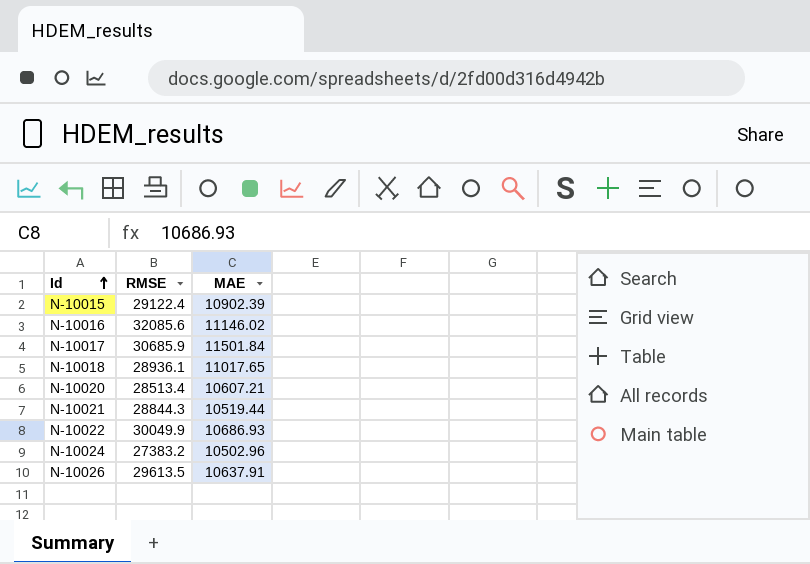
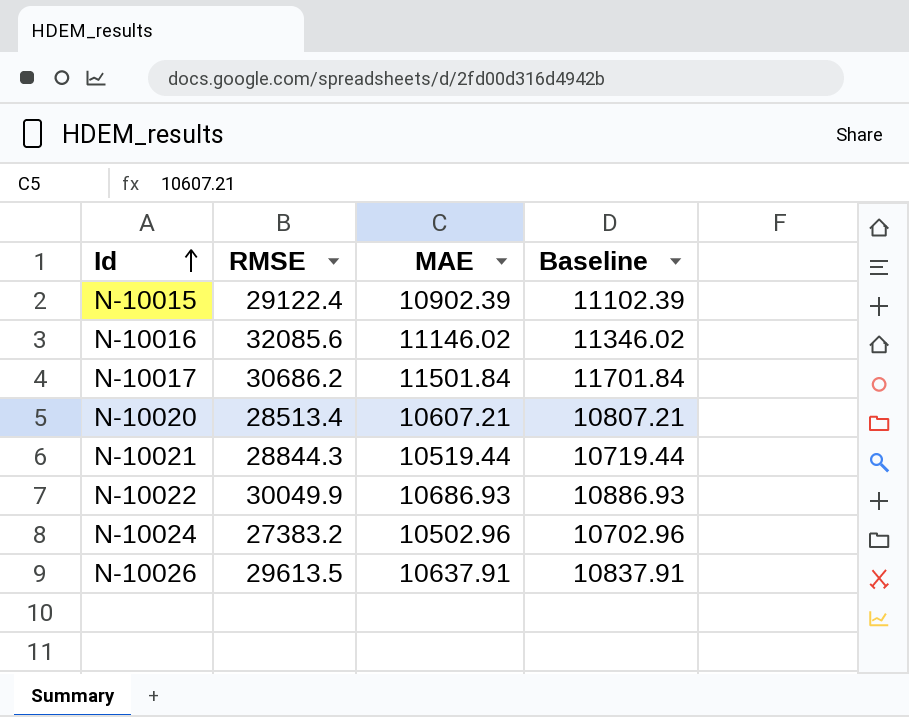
column Baseline | formula: none -> [MAE] + 200
row N-10018: 28936.1 | 11017.65 -> none
N-10017 | RMSE: 30685.9 -> 30686.2

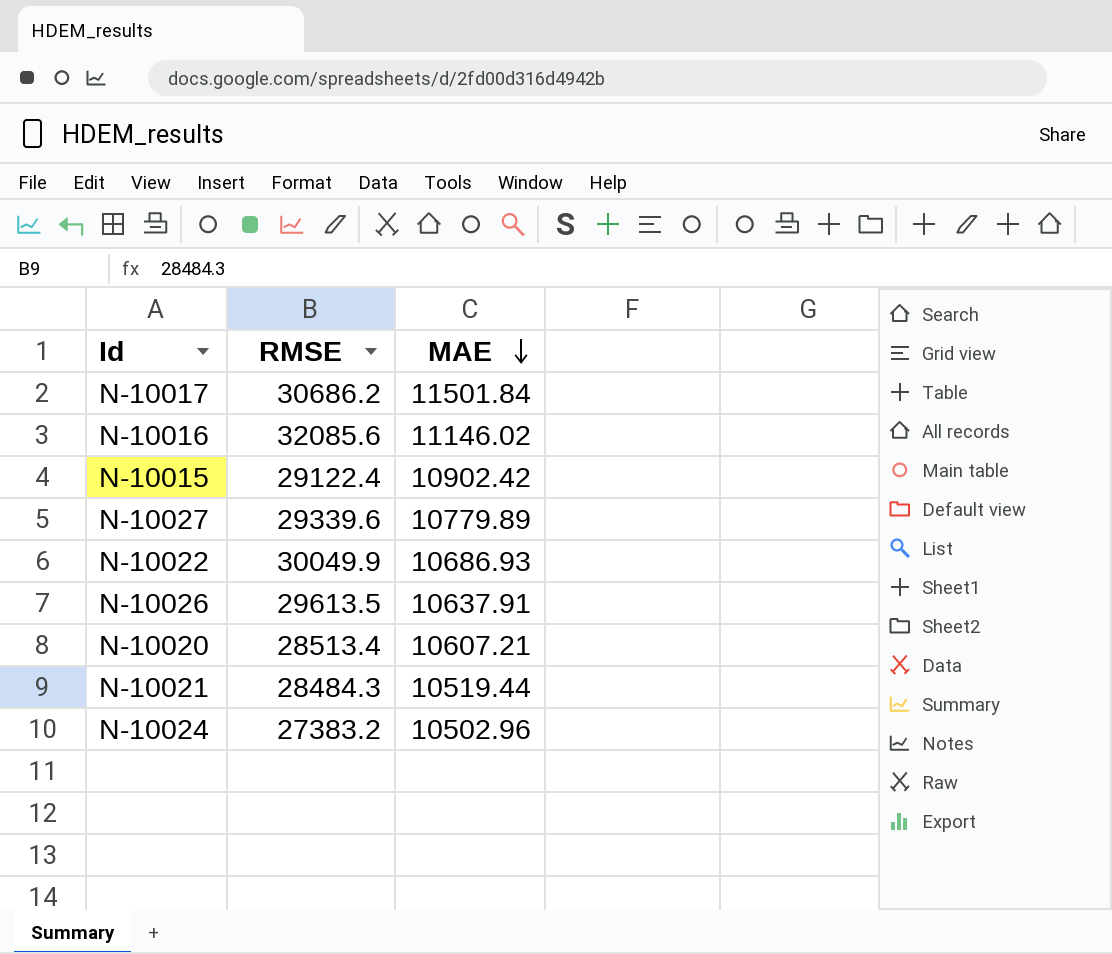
row order: Id ascending -> MAE descending
column Baseline | formula: [MAE] + 200 -> none
N-10015 | MAE: 10902.39 -> 10902.42
row N-10027: none -> 29339.6 | 10779.89
N-10021 | RMSE: 28844.3 -> 28484.3

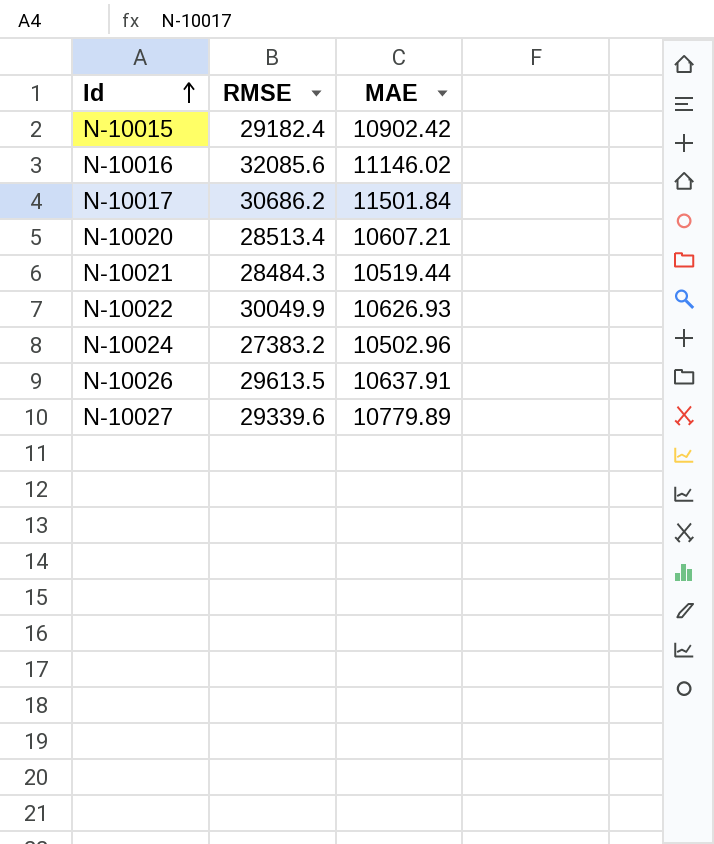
row order: MAE descending -> Id ascending
N-10015 | RMSE: 29122.4 -> 29182.4
N-10022 | MAE: 10686.93 -> 10626.93

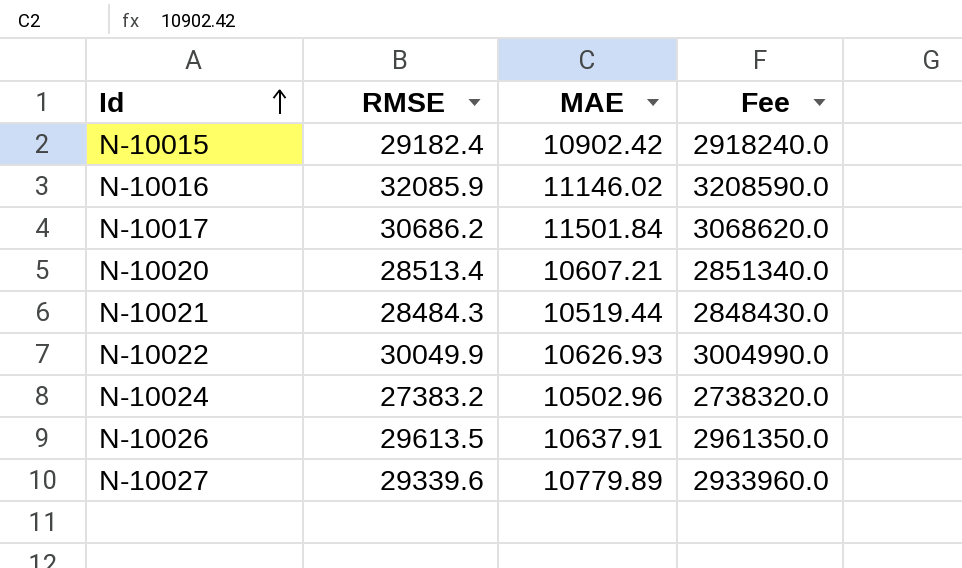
column Fee | formula: none -> [RMSE] * 100
N-10016 | RMSE: 32085.6 -> 32085.9

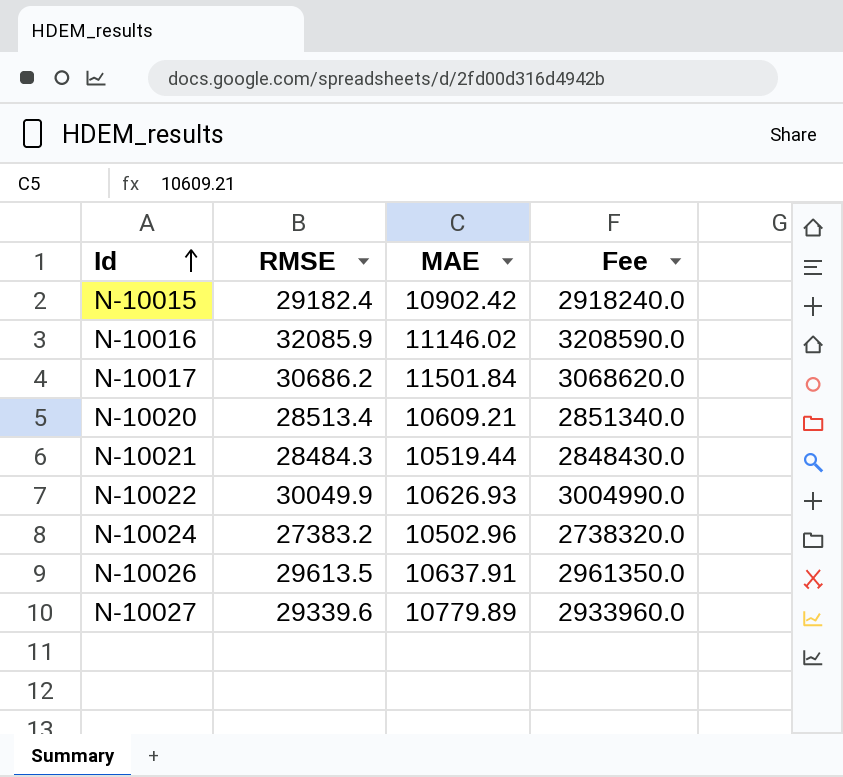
N-10020 | MAE: 10607.21 -> 10609.21

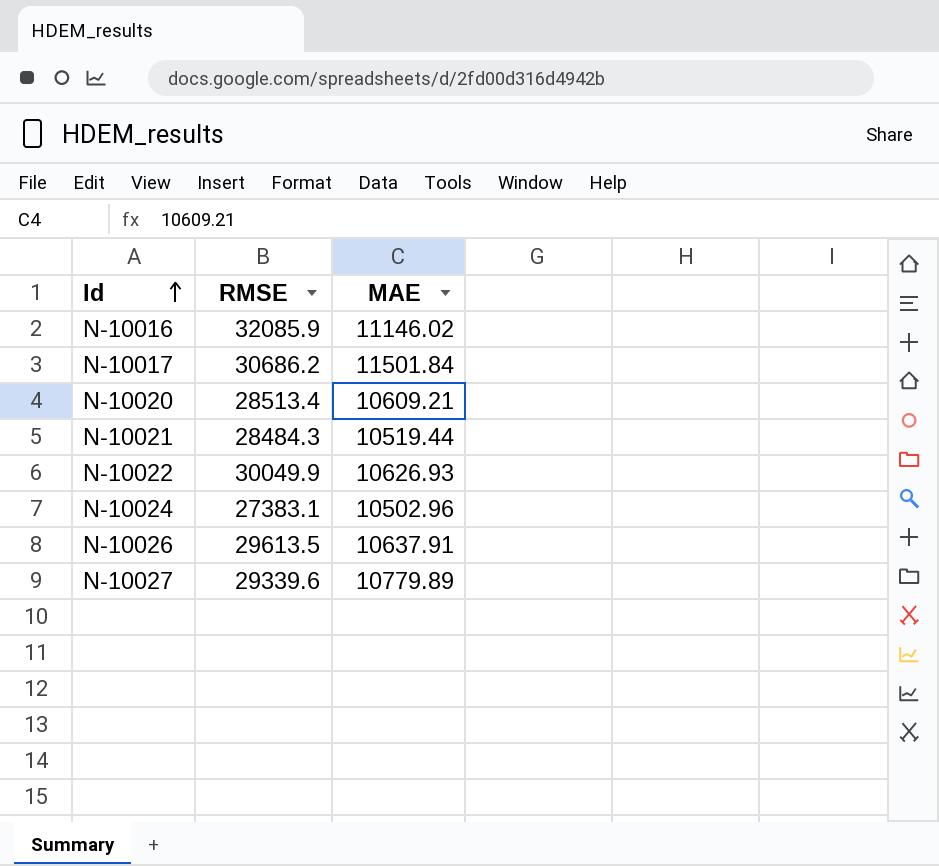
column Fee | formula: [RMSE] * 100 -> none
row N-10015: 29182.4 | 10902.42 | 2918240.0 -> none
N-10024 | RMSE: 27383.2 -> 27383.1

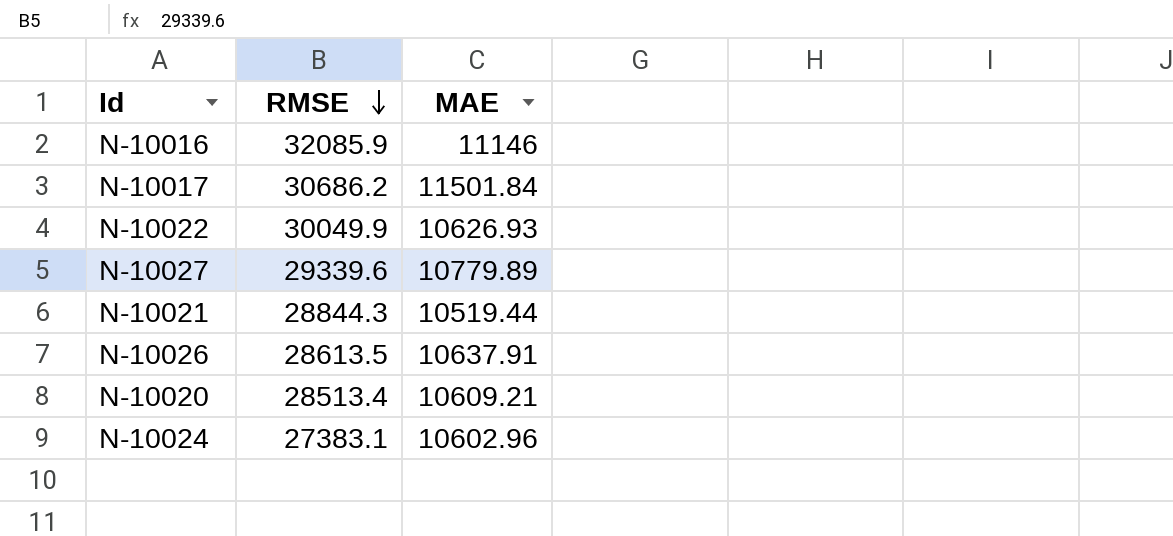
row order: Id ascending -> RMSE descending
N-10016 | MAE: 11146.02 -> 11146
N-10021 | RMSE: 28484.3 -> 28844.3
N-10026 | RMSE: 29613.5 -> 28613.5
N-10024 | MAE: 10502.96 -> 10602.96

